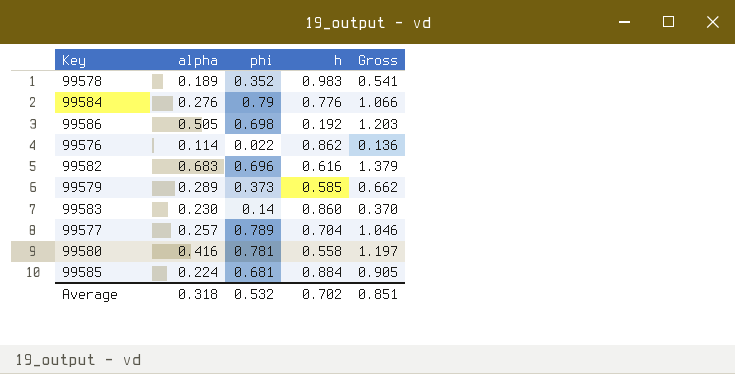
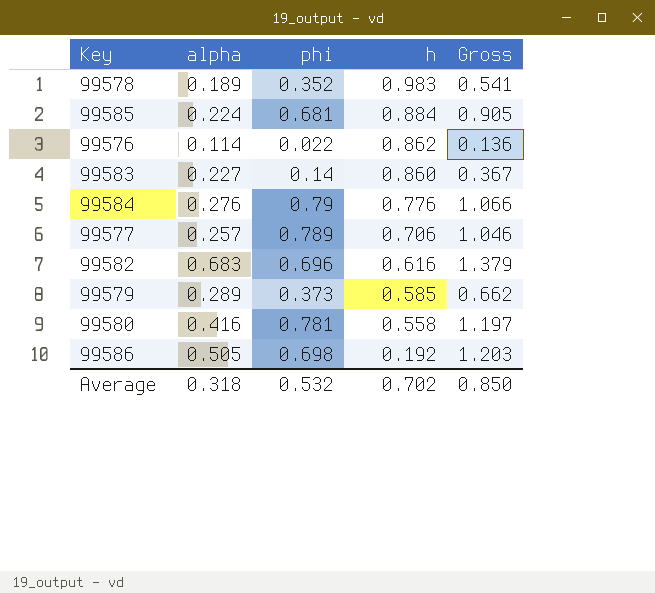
row order: none -> h descending
99583 | alpha: 0.230 -> 0.227
99583 | Gross: 0.370 -> 0.367
99577 | h: 0.704 -> 0.706
Average | Gross: 0.851 -> 0.850

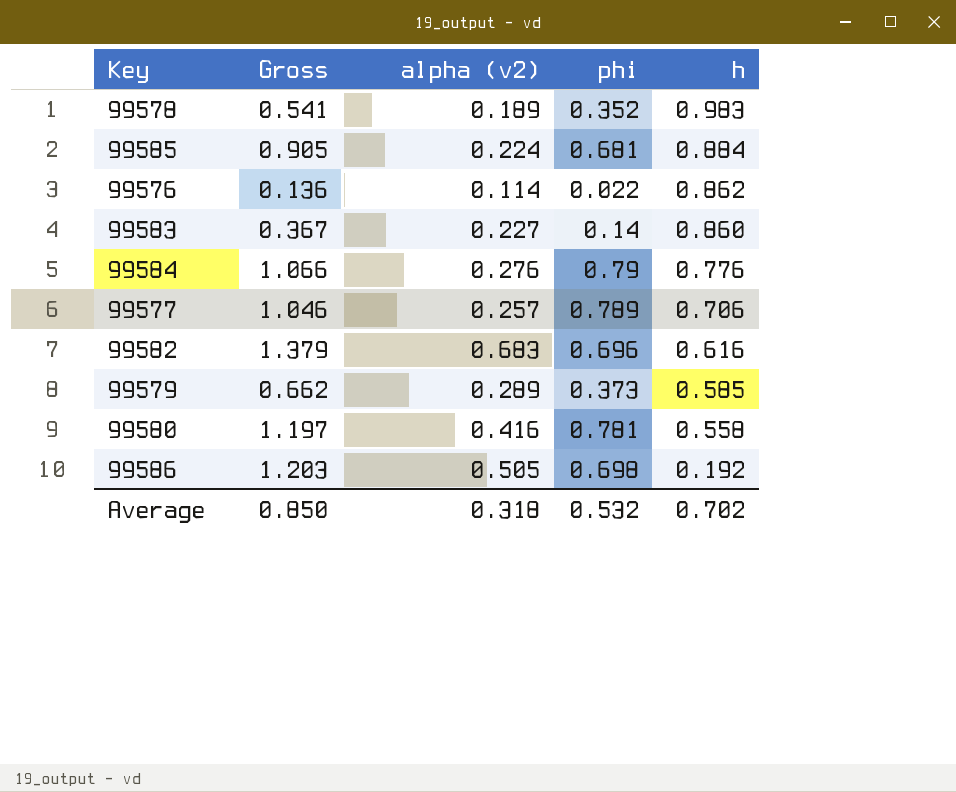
column Gross | position: 5 -> 2
column name: alpha -> alpha (v2)

